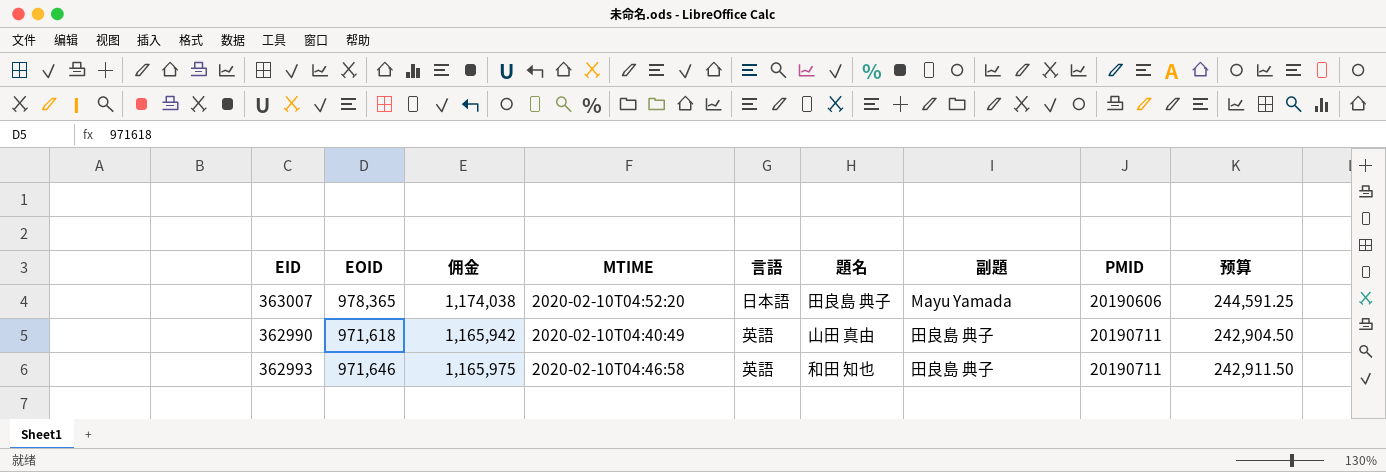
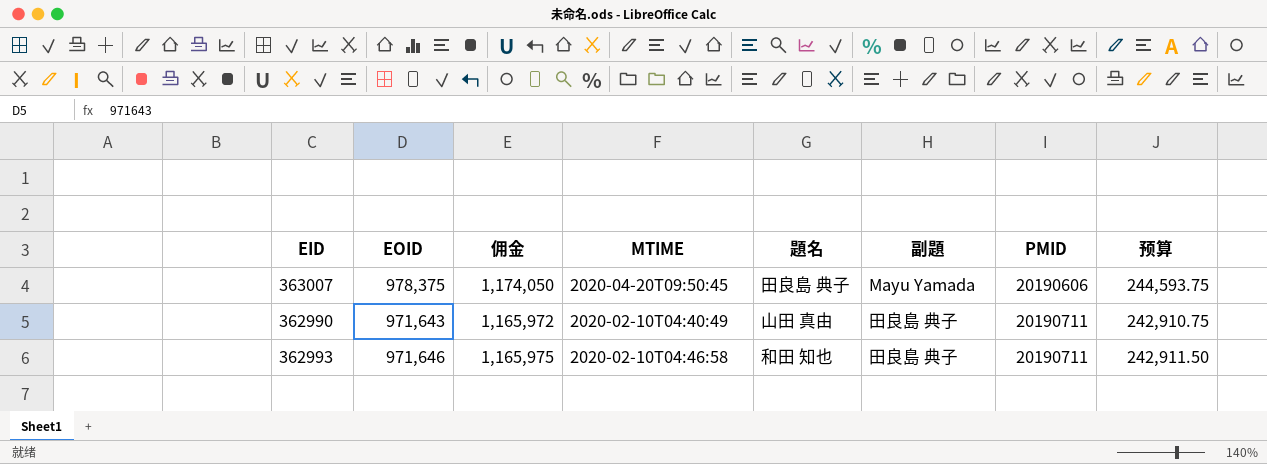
column 言語 | position: 5 -> none
363007 | EOID: 978,365 -> 978,375
363007 | 佣金: 1,174,038 -> 1,174,050
363007 | MTIME: 2020-02-10T04:52:20 -> 2020-04-20T09:50:45
363007 | 预算: 244,591.25 -> 244,593.75
362990 | EOID: 971,618 -> 971,643
362990 | 佣金: 1,165,942 -> 1,165,972
362990 | 预算: 242,904.50 -> 242,910.75

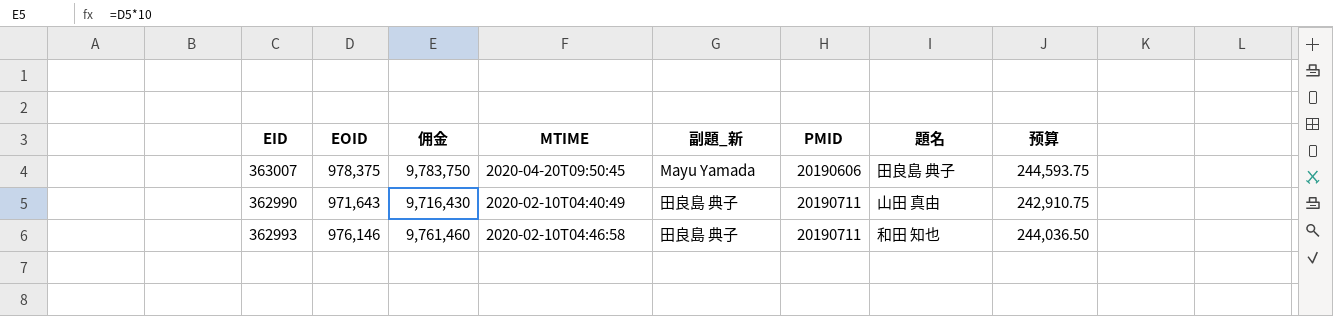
column 佣金 | formula: [EOID] * 1.2 -> [EOID] * 10
column name: 副題 -> 副題_新
column 題名 | position: 5 -> 7
362993 | EOID: 971,646 -> 976,146
362993 | 预算: 242,911.50 -> 244,036.50

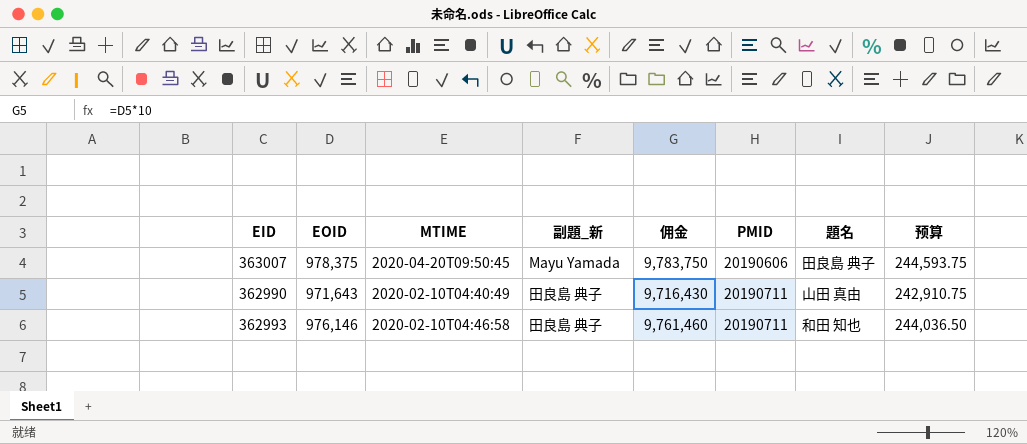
column 佣金 | position: 3 -> 5

